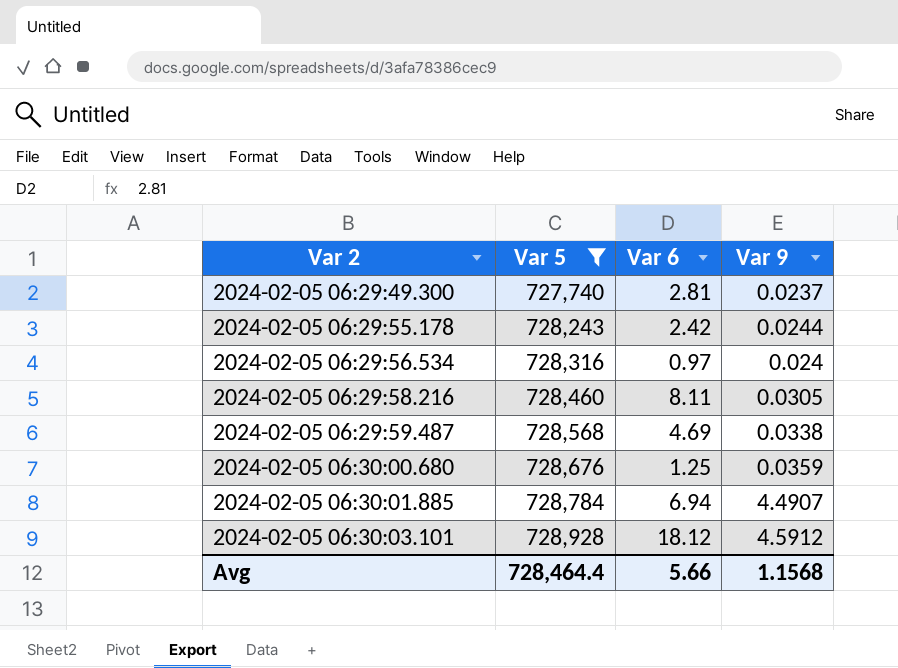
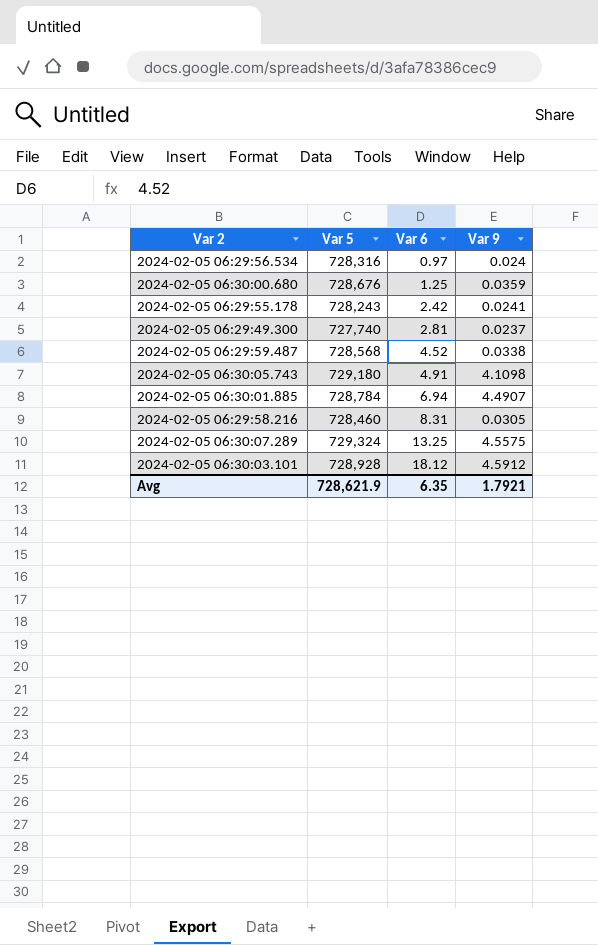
filter: Var 5 <= 728,928 -> none
row order: Var 2 ascending -> Var 6 ascending
2024-02-05 06:29:55.178 | Var 9: 0.0244 -> 0.0241
2024-02-05 06:29:59.487 | Var 6: 4.69 -> 4.52
2024-02-05 06:29:58.216 | Var 6: 8.11 -> 8.31
Avg | Var 5: 728,464.4 -> 728,621.9
Avg | Var 6: 5.66 -> 6.35
Avg | Var 9: 1.1568 -> 1.7921

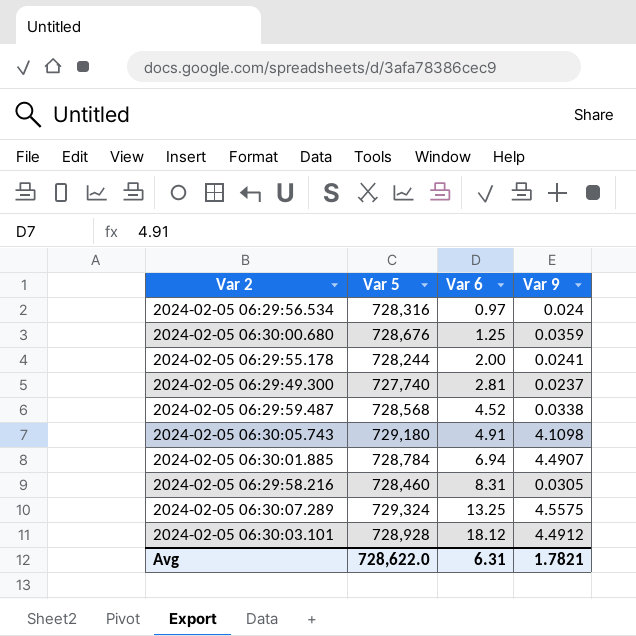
2024-02-05 06:29:55.178 | Var 5: 728,243 -> 728,244
2024-02-05 06:29:55.178 | Var 6: 2.42 -> 2.00
2024-02-05 06:30:03.101 | Var 9: 4.5912 -> 4.4912
Avg | Var 5: 728,621.9 -> 728,622.0
Avg | Var 6: 6.35 -> 6.31
Avg | Var 9: 1.7921 -> 1.7821

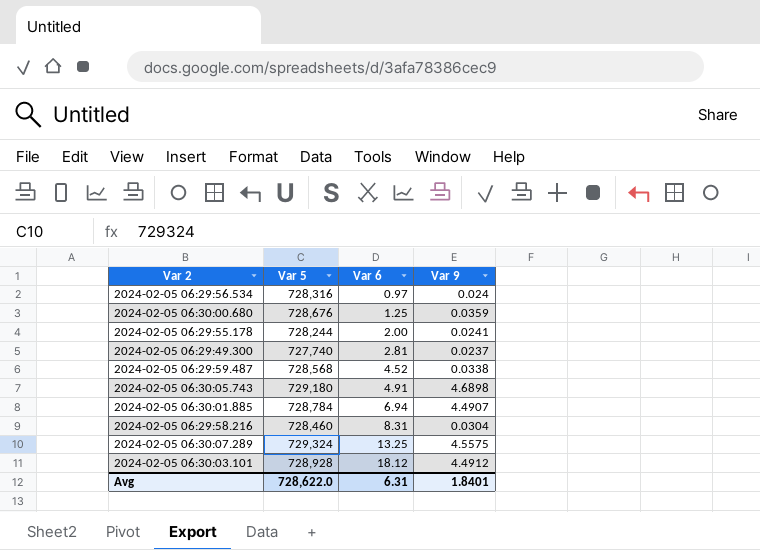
2024-02-05 06:30:05.743 | Var 9: 4.1098 -> 4.6898
2024-02-05 06:29:58.216 | Var 9: 0.0305 -> 0.0304
Avg | Var 9: 1.7821 -> 1.8401

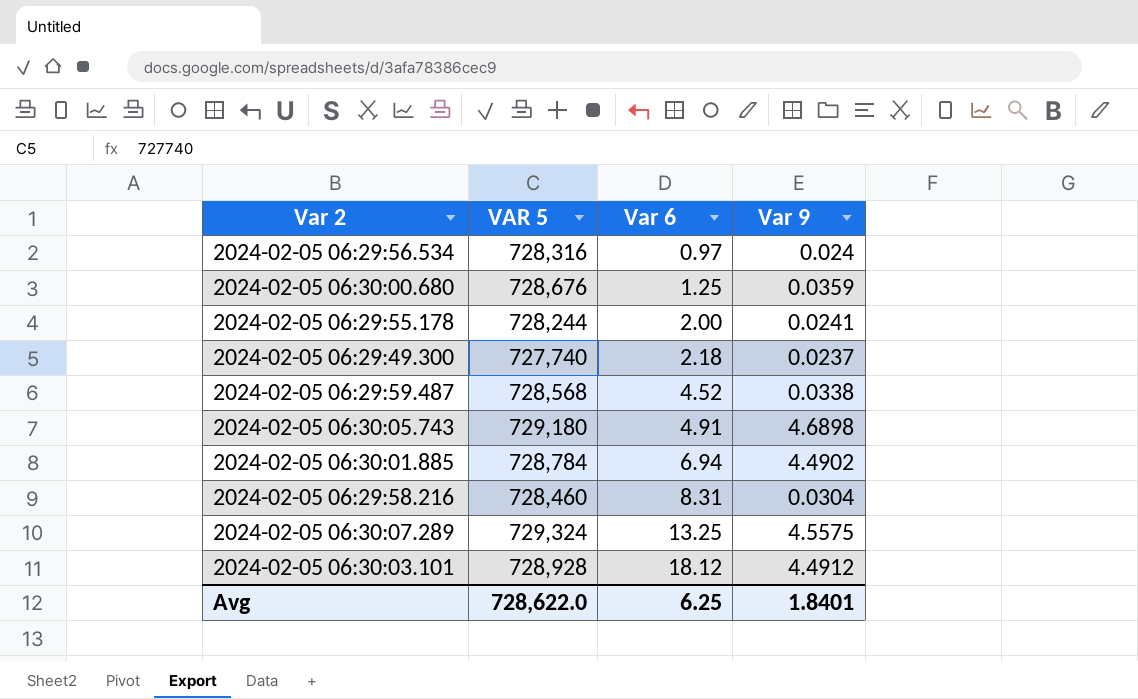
column name: Var 5 -> VAR 5
2024-02-05 06:29:49.300 | Var 6: 2.81 -> 2.18
2024-02-05 06:30:01.885 | Var 9: 4.4907 -> 4.4902
Avg | Var 6: 6.31 -> 6.25

